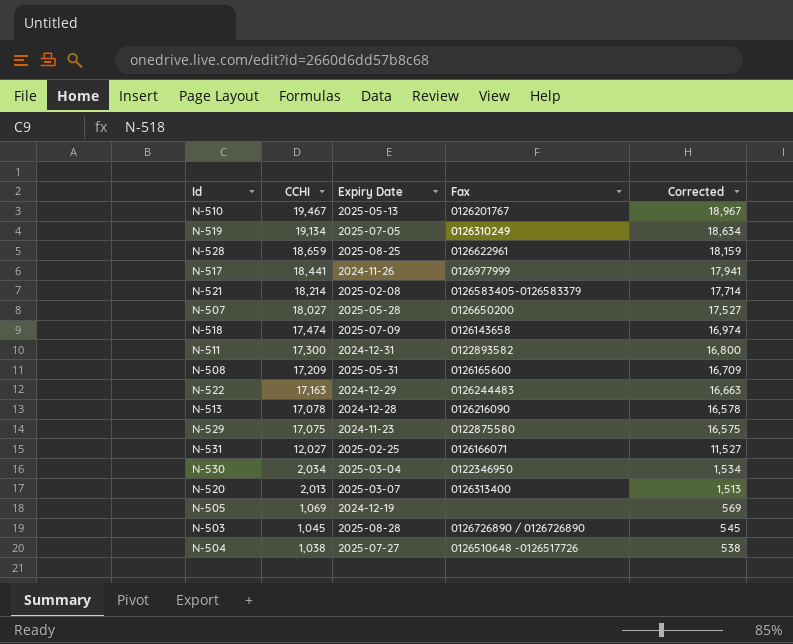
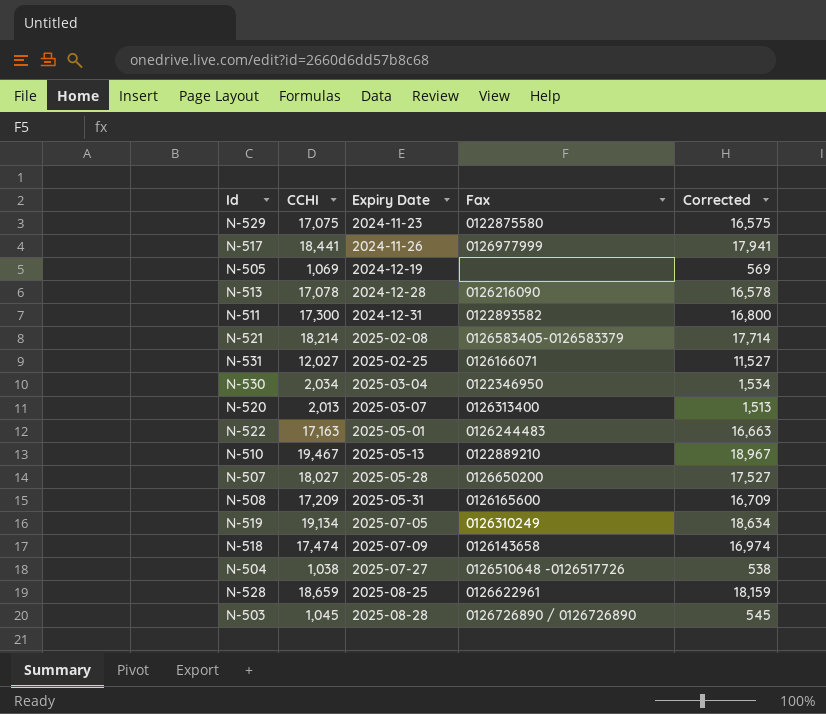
row order: CCHI descending -> Expiry Date ascending
N-522 | Expiry Date: 2024-12-29 -> 2025-05-01
N-510 | Fax: 0126201767 -> 0122889210

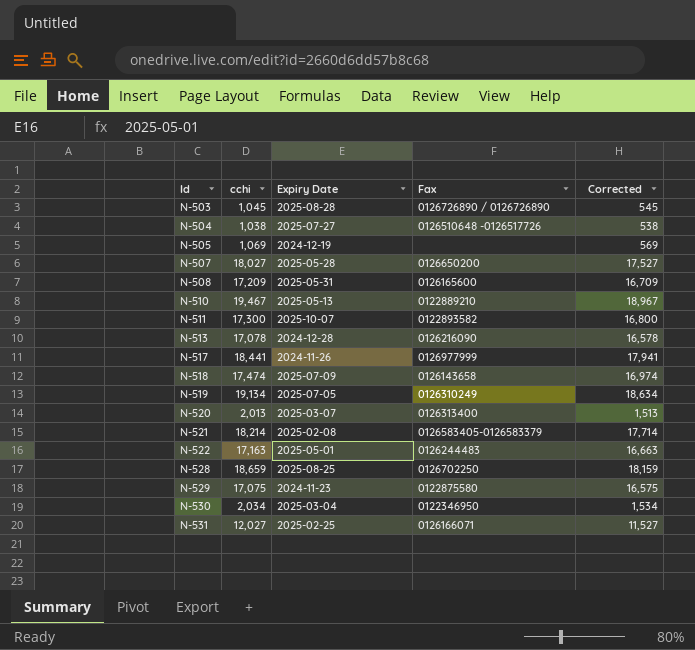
row order: Expiry Date ascending -> Id ascending
column name: CCHI -> cchi
N-511 | Expiry Date: 2024-12-31 -> 2025-10-07
N-528 | Fax: 0126622961 -> 0126702250

